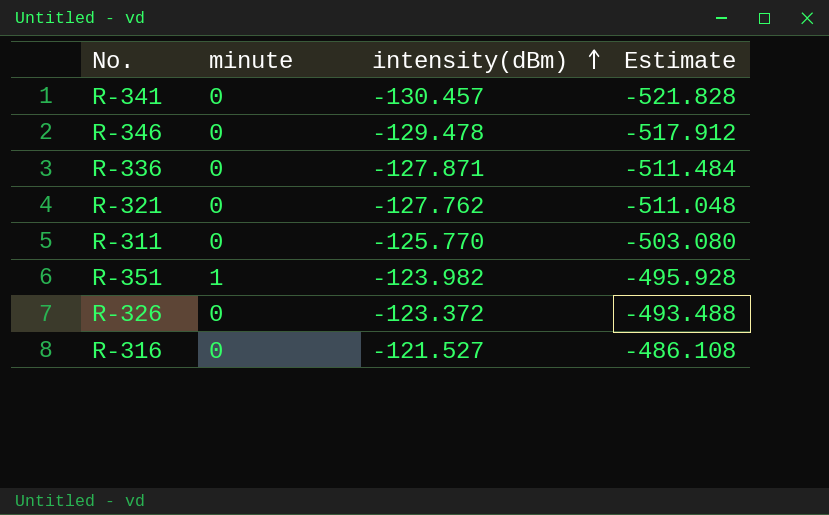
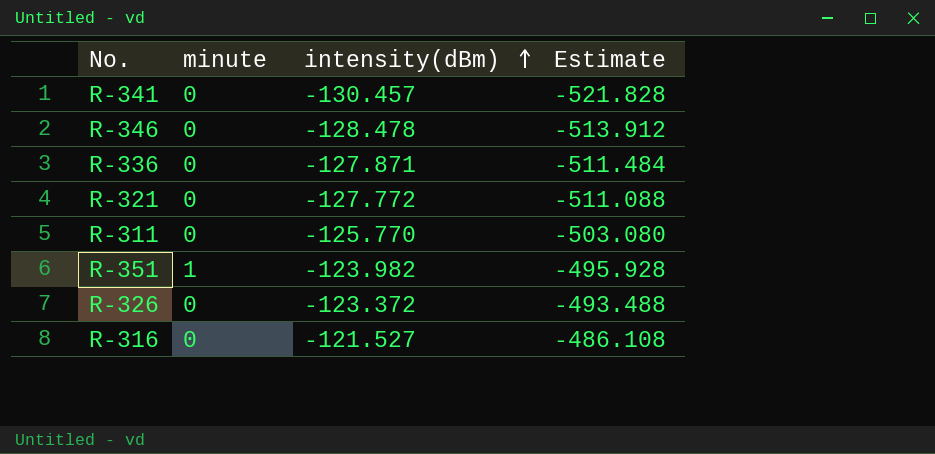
R-346 | intensity(dBm): -129.478 -> -128.478
R-346 | Estimate: -517.912 -> -513.912
R-321 | intensity(dBm): -127.762 -> -127.772
R-321 | Estimate: -511.048 -> -511.088

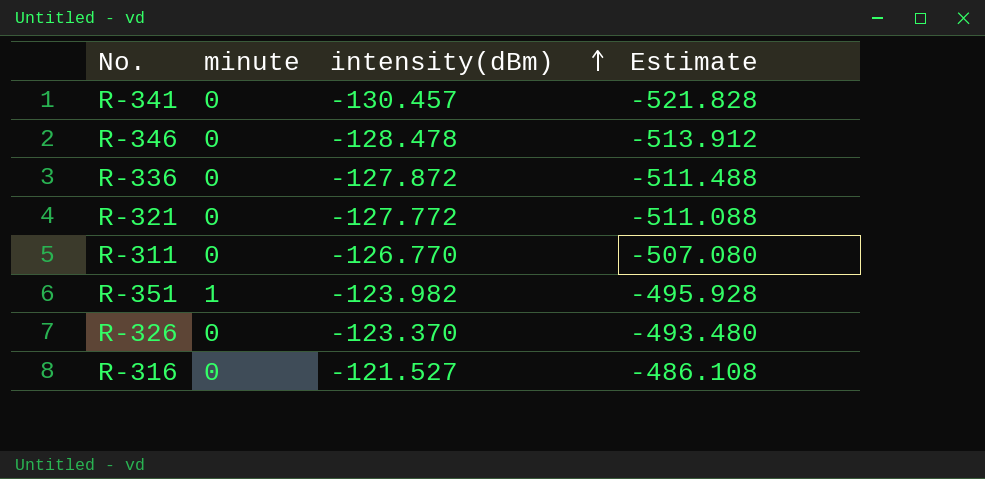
R-336 | intensity(dBm): -127.871 -> -127.872
R-336 | Estimate: -511.484 -> -511.488
R-311 | intensity(dBm): -125.770 -> -126.770
R-311 | Estimate: -503.080 -> -507.080
R-326 | intensity(dBm): -123.372 -> -123.370
R-326 | Estimate: -493.488 -> -493.480

